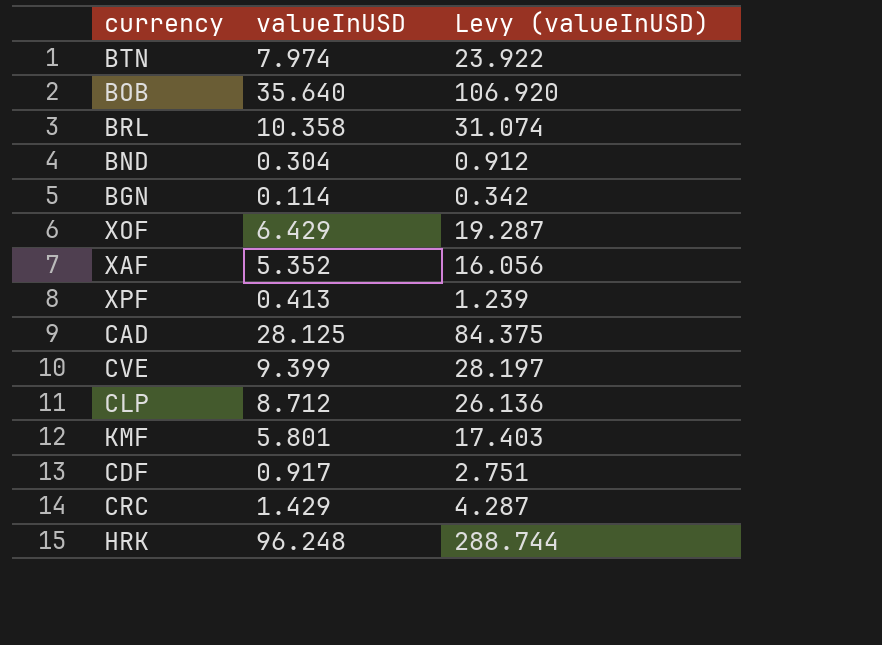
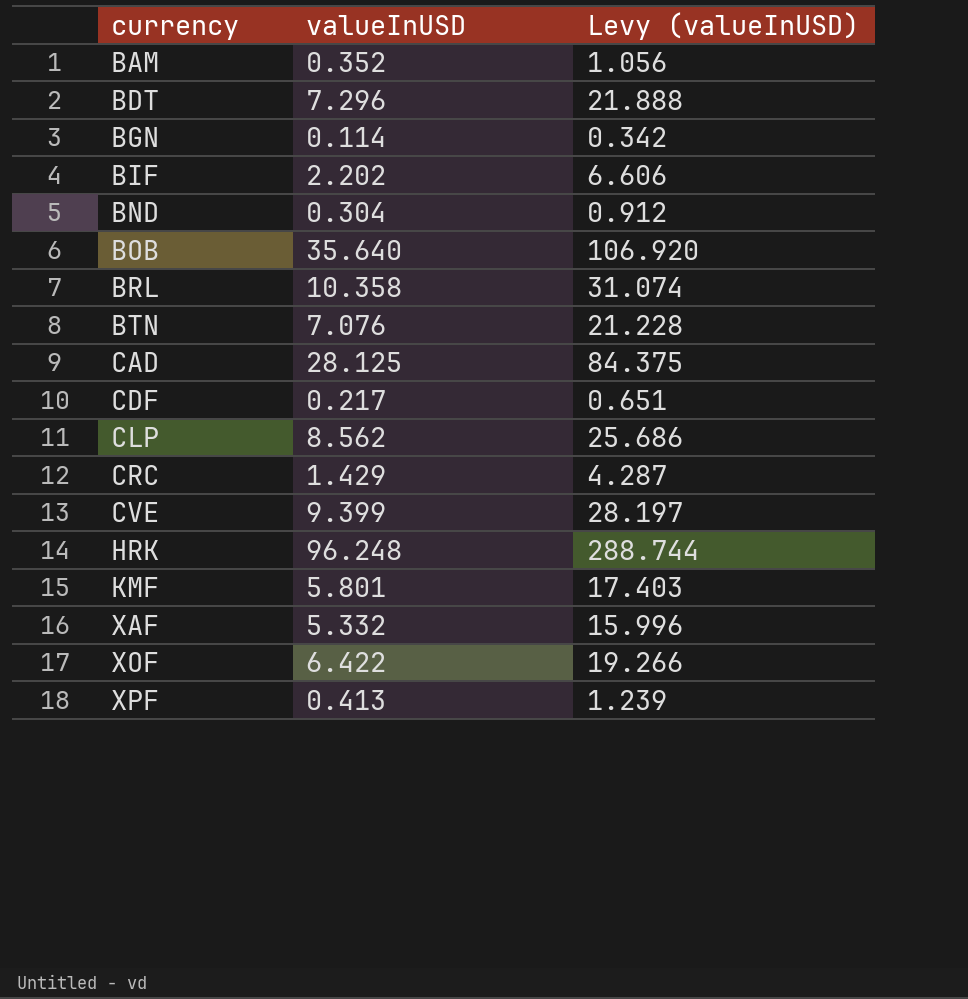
row order: none -> currency ascending
row BAM: none -> 0.352 | 1.056
row BDT: none -> 7.296 | 21.888
row BIF: none -> 2.202 | 6.606
BTN | valueInUSD: 7.974 -> 7.076
BTN | Levy (valueInUSD): 23.922 -> 21.228
CDF | valueInUSD: 0.917 -> 0.217
CDF | Levy (valueInUSD): 2.751 -> 0.651
CLP | valueInUSD: 8.712 -> 8.562
CLP | Levy (valueInUSD): 26.136 -> 25.686
XAF | valueInUSD: 5.352 -> 5.332
XAF | Levy (valueInUSD): 16.056 -> 15.996
XOF | valueInUSD: 6.429 -> 6.422
XOF | Levy (valueInUSD): 19.287 -> 19.266

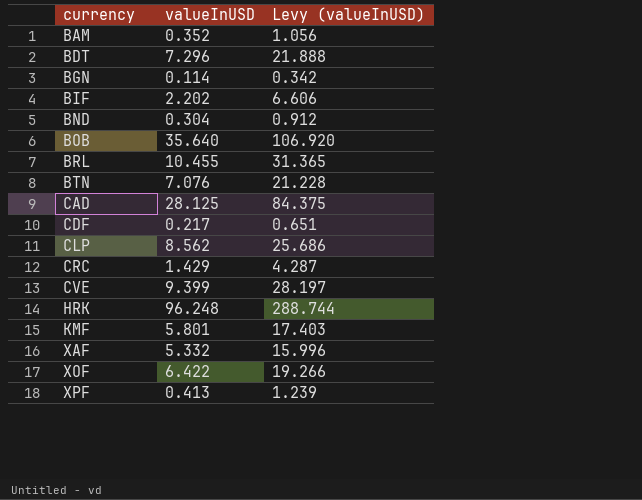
BRL | valueInUSD: 10.358 -> 10.455
BRL | Levy (valueInUSD): 31.074 -> 31.365

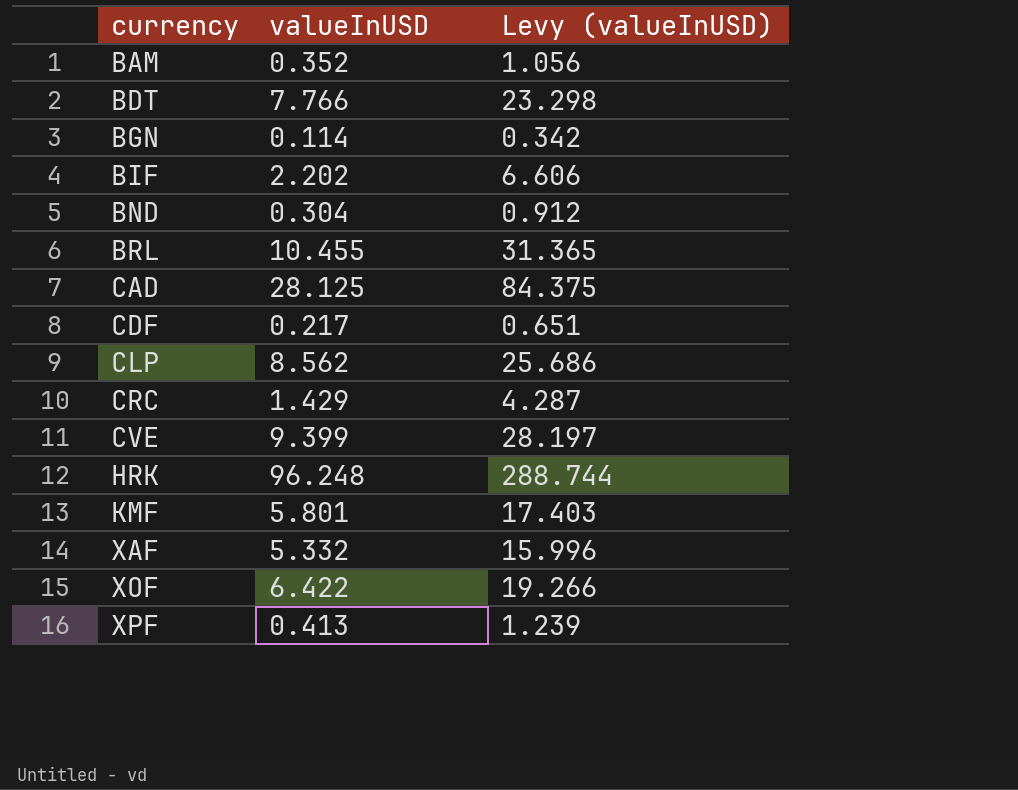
row BOB: 35.640 | 106.920 -> none
row BTN: 7.076 | 21.228 -> none
BDT | valueInUSD: 7.296 -> 7.766
BDT | Levy (valueInUSD): 21.888 -> 23.298

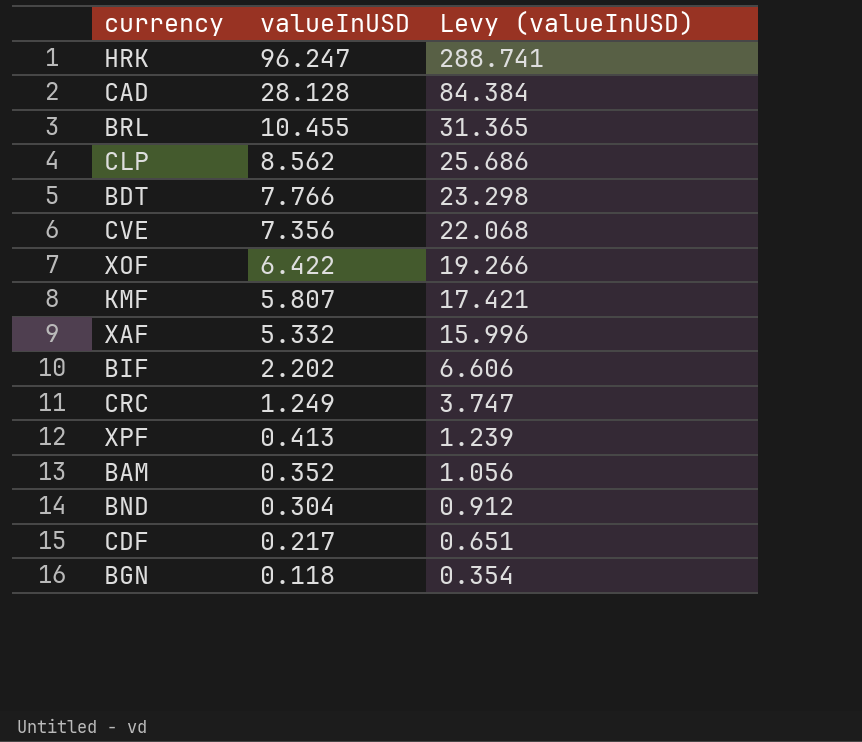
row order: currency ascending -> valueInUSD descending
HRK | valueInUSD: 96.248 -> 96.247
HRK | Levy (valueInUSD): 288.744 -> 288.741
CAD | valueInUSD: 28.125 -> 28.128
CAD | Levy (valueInUSD): 84.375 -> 84.384
CVE | valueInUSD: 9.399 -> 7.356
CVE | Levy (valueInUSD): 28.197 -> 22.068
KMF | valueInUSD: 5.801 -> 5.807
KMF | Levy (valueInUSD): 17.403 -> 17.421
CRC | valueInUSD: 1.429 -> 1.249
CRC | Levy (valueInUSD): 4.287 -> 3.747
BGN | valueInUSD: 0.114 -> 0.118
BGN | Levy (valueInUSD): 0.342 -> 0.354

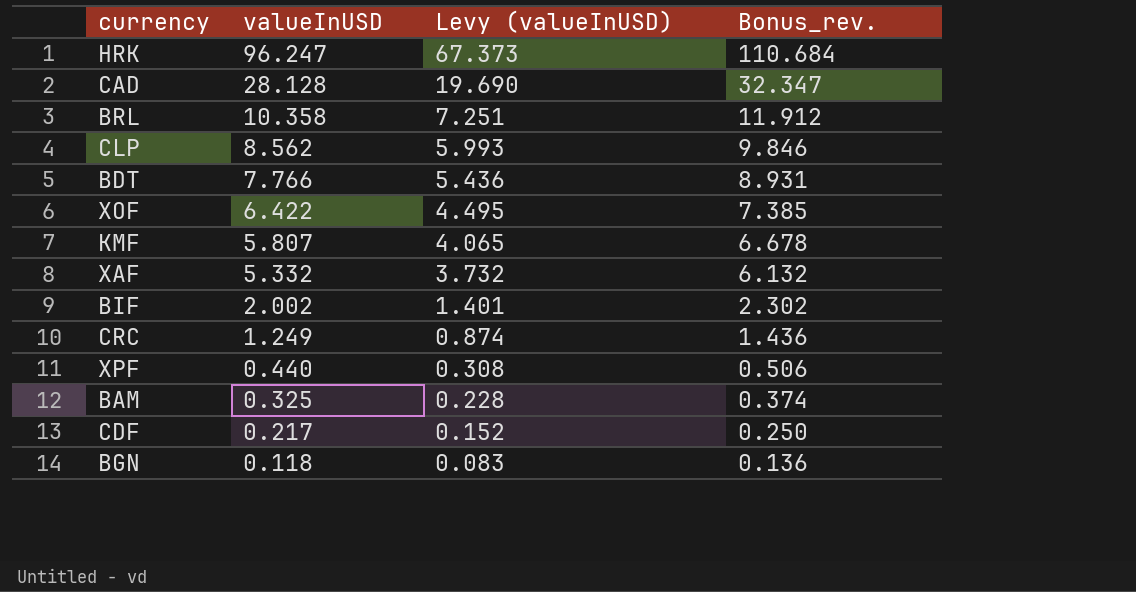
column Levy (valueInUSD) | formula: [valueInUSD] * 3 -> [valueInUSD] * 0.7
column Bonus_rev. | formula: none -> [valueInUSD] * 1.15
row CVE: 7.356 | 22.068 -> none
row BND: 0.304 | 0.912 -> none
BRL | valueInUSD: 10.455 -> 10.358
BIF | valueInUSD: 2.202 -> 2.002
XPF | valueInUSD: 0.413 -> 0.440
BAM | valueInUSD: 0.352 -> 0.325

